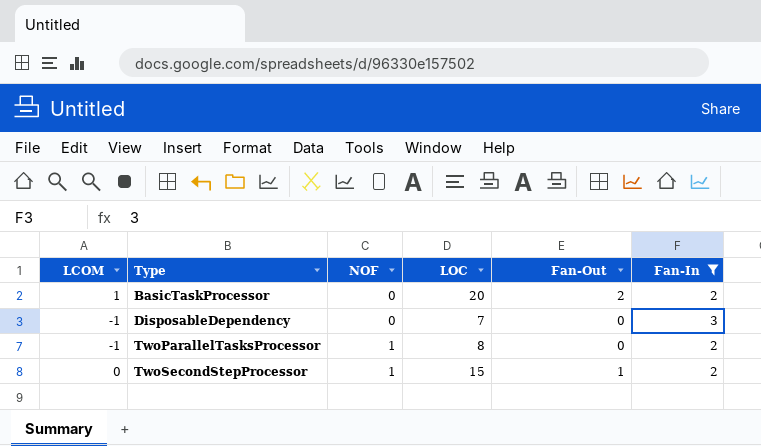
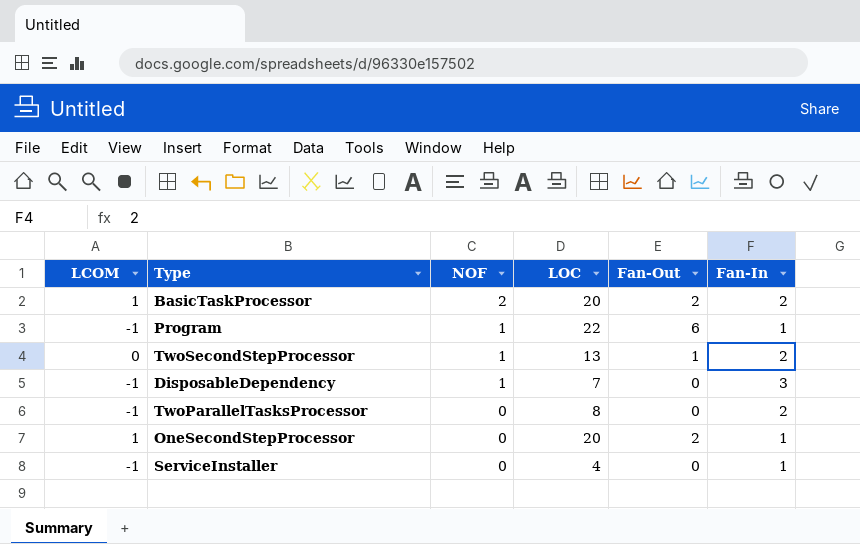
filter: Fan-In != 1 -> none
row order: Type ascending -> NOF descending
BasicTaskProcessor | NOF: 0 -> 2
TwoSecondStepProcessor | LOC: 15 -> 13
DisposableDependency | NOF: 0 -> 1
TwoParallelTasksProcessor | NOF: 1 -> 0

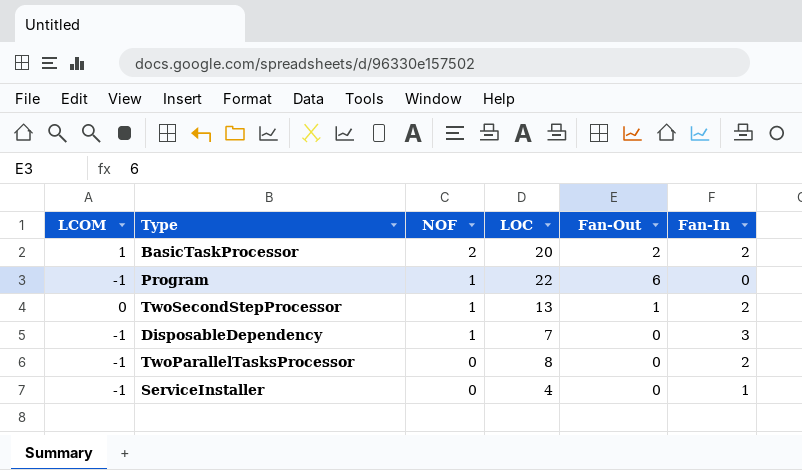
row OneSecondStepProcessor: 1 | 0 | 20 | 2 | 1 -> none
Program | Fan-In: 1 -> 0

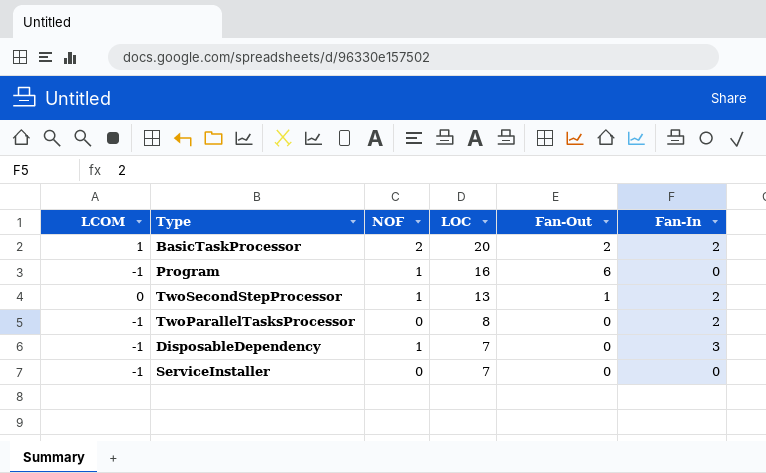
row order: NOF descending -> LOC descending
Program | LOC: 22 -> 16
ServiceInstaller | LOC: 4 -> 7
ServiceInstaller | Fan-In: 1 -> 0

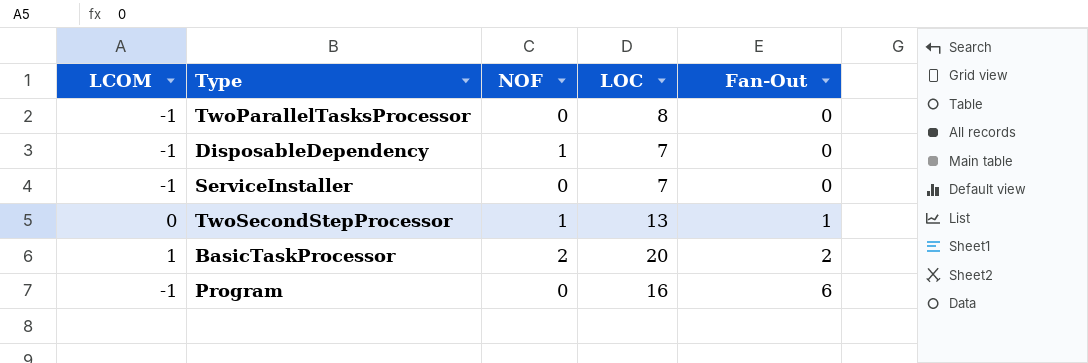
row order: LOC descending -> Fan-Out ascending
column Fan-In | position: 6 -> none
Program | NOF: 1 -> 0

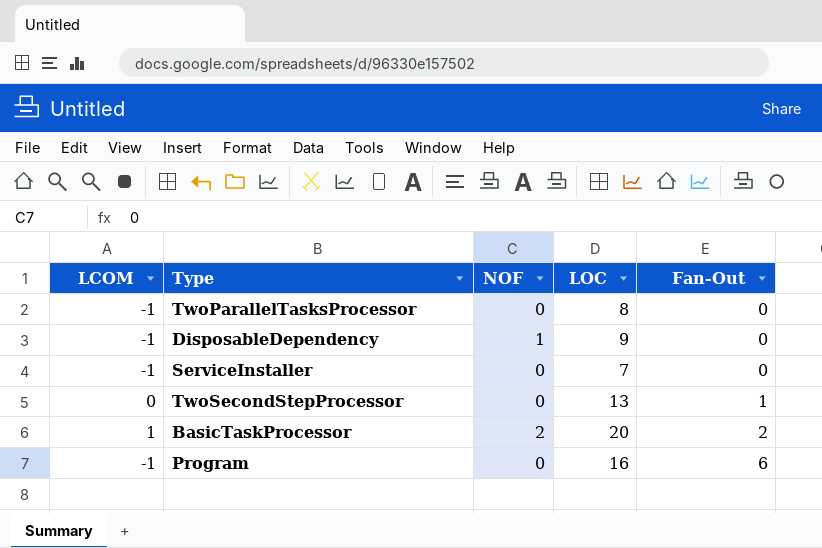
DisposableDependency | LOC: 7 -> 9
TwoSecondStepProcessor | NOF: 1 -> 0

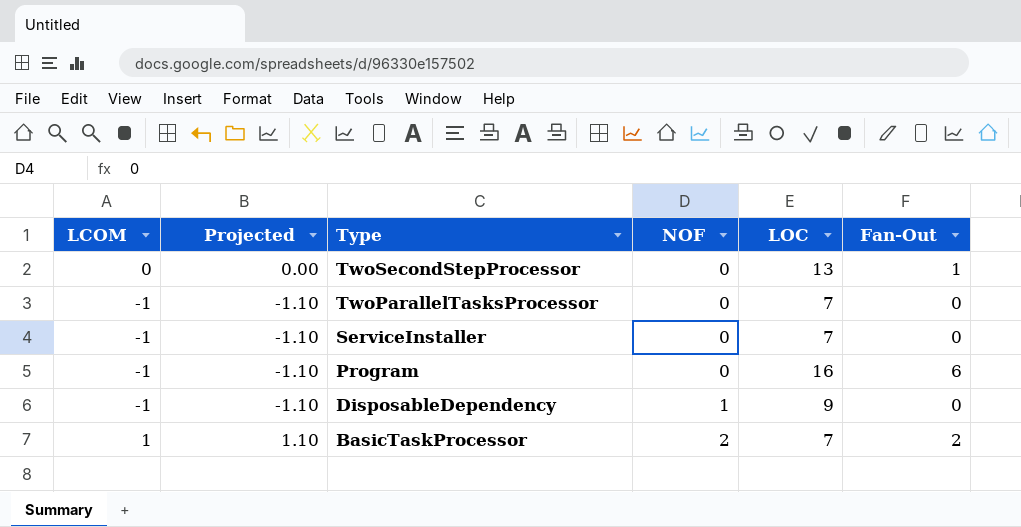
row order: Fan-Out ascending -> Type descending
column Projected | formula: none -> [LCOM] * 1.1
TwoParallelTasksProcessor | LOC: 8 -> 7
BasicTaskProcessor | LOC: 20 -> 7

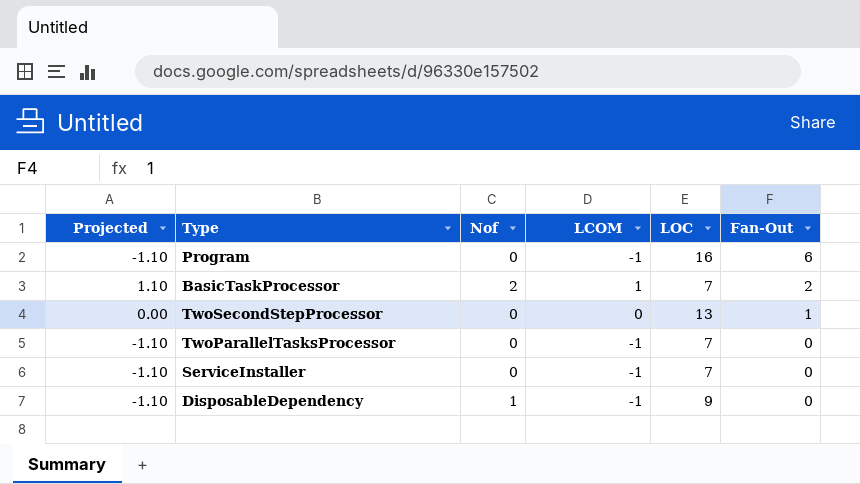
row order: Type descending -> Fan-Out descending
column name: NOF -> Nof
column LCOM | position: 1 -> 4

